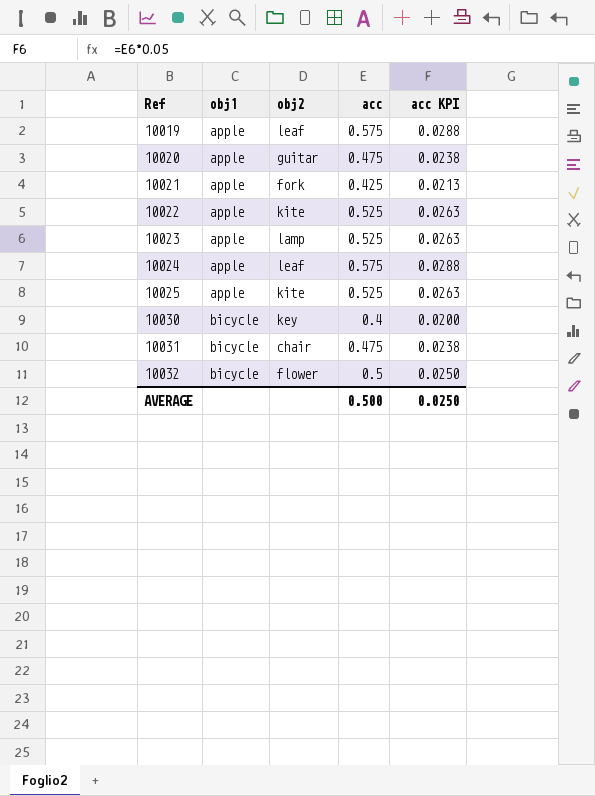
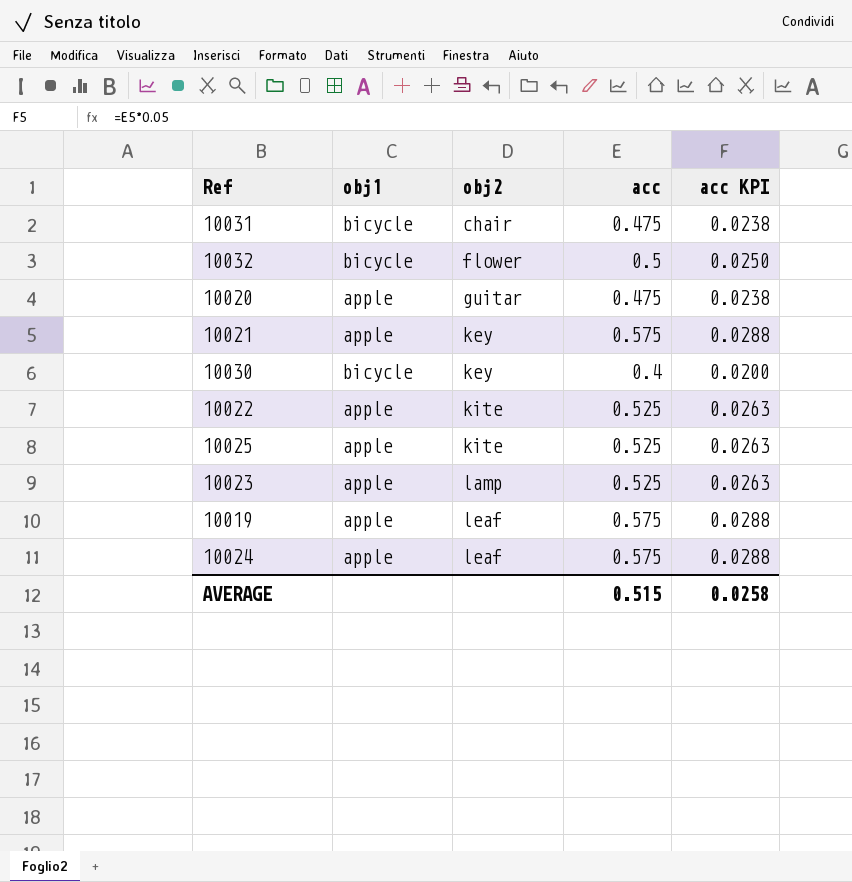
row order: Ref ascending -> obj2 ascending
10021 | obj2: fork -> key
10021 | acc: 0.425 -> 0.575
10021 | acc KPI: 0.0213 -> 0.0288
AVERAGE | acc: 0.500 -> 0.515
AVERAGE | acc KPI: 0.0250 -> 0.0258

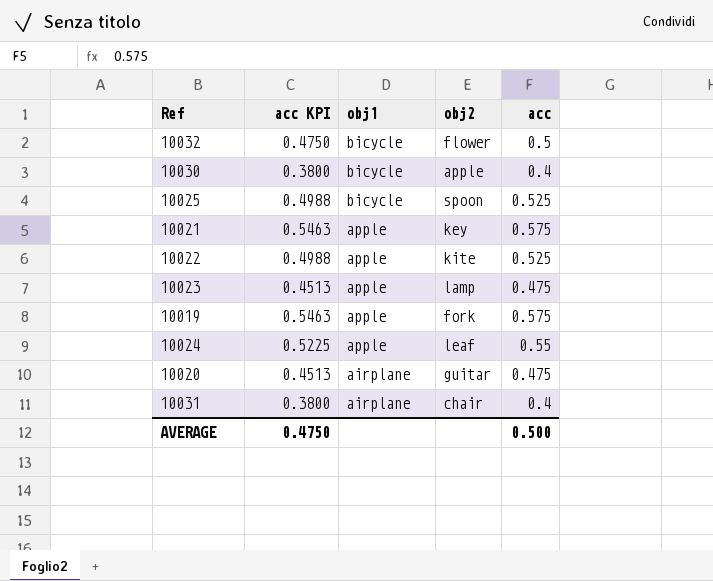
row order: obj2 ascending -> obj1 descending
column acc KPI | formula: [acc] * 0.05 -> [acc] * 0.95
column acc KPI | position: 5 -> 2
10030 | obj2: key -> apple
10025 | obj1: apple -> bicycle
10025 | obj2: kite -> spoon
10023 | acc: 0.525 -> 0.475
10019 | obj2: leaf -> fork
10024 | acc: 0.575 -> 0.55
10020 | obj1: apple -> airplane
10031 | obj1: bicycle -> airplane
10031 | acc: 0.475 -> 0.4
AVERAGE | acc KPI: 0.0258 -> 0.4750
AVERAGE | acc: 0.515 -> 0.500

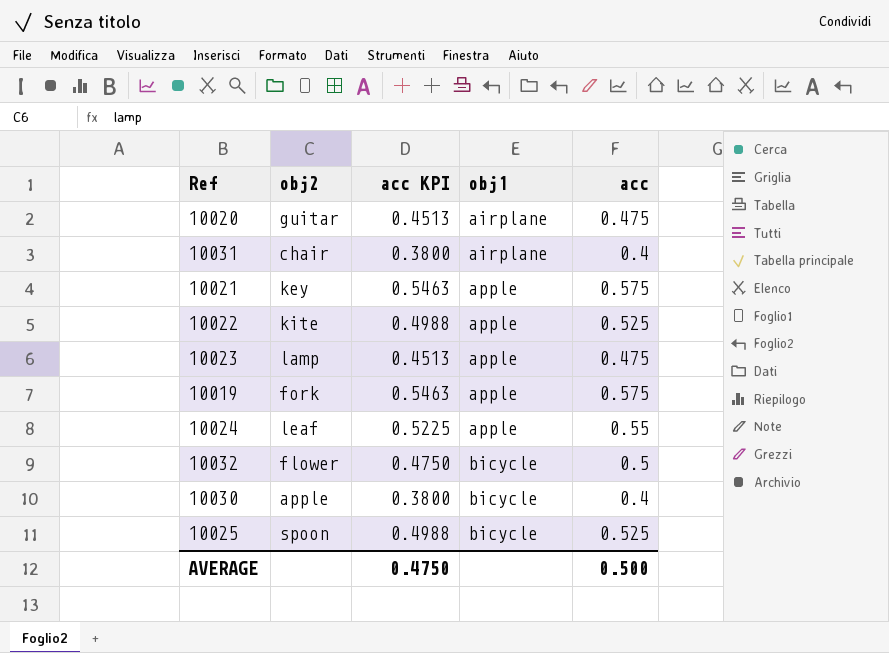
row order: obj1 descending -> obj1 ascending
column obj2 | position: 4 -> 2

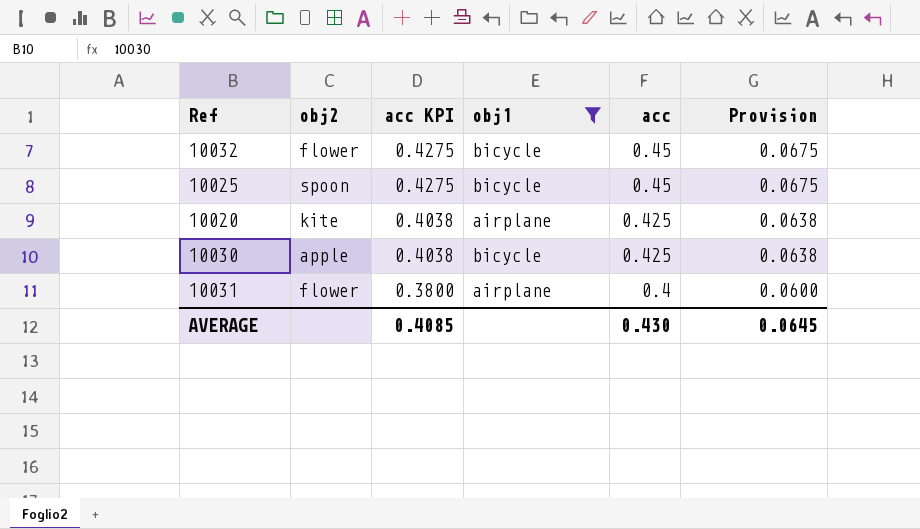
filter: none -> obj1 != apple
row order: obj1 ascending -> acc KPI descending
column Provision | formula: none -> [acc] * 0.15
10032 | acc KPI: 0.4750 -> 0.4275
10032 | acc: 0.5 -> 0.45
10025 | acc KPI: 0.4988 -> 0.4275
10025 | acc: 0.525 -> 0.45
10020 | obj2: guitar -> kite
10020 | acc KPI: 0.4513 -> 0.4038
10020 | acc: 0.475 -> 0.425
10030 | acc KPI: 0.3800 -> 0.4038
10030 | acc: 0.4 -> 0.425
10031 | obj2: chair -> flower
AVERAGE | acc KPI: 0.4750 -> 0.4085
AVERAGE | acc: 0.500 -> 0.430

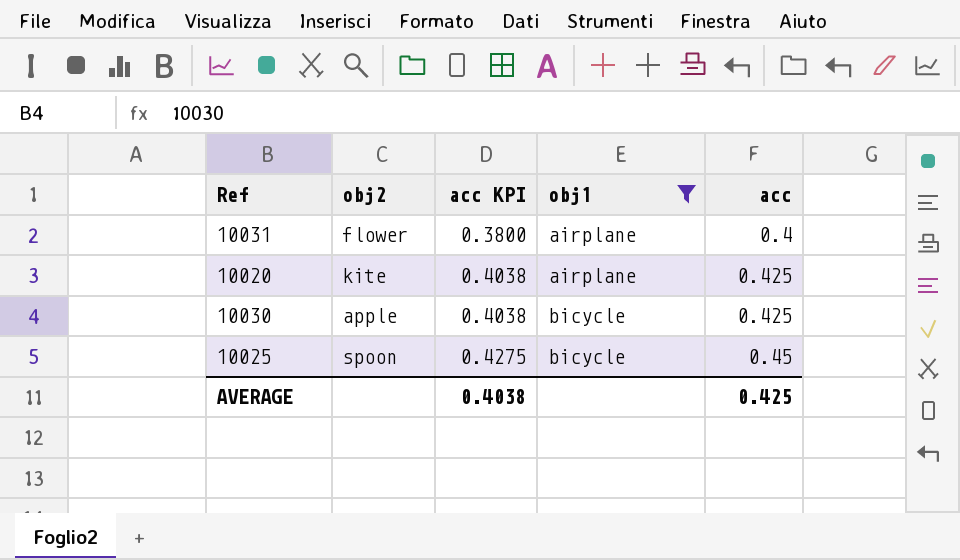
row order: acc KPI descending -> acc KPI ascending
column Provision | formula: [acc] * 0.15 -> none
row 10032: flower | 0.4275 | bicycle | 0.45 | 0.0675 -> none
AVERAGE | acc KPI: 0.4085 -> 0.4038
AVERAGE | acc: 0.430 -> 0.425

